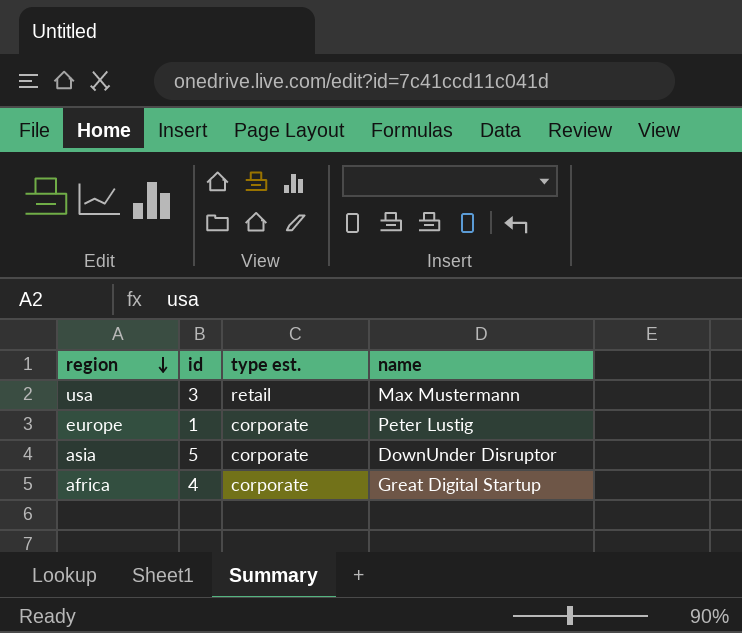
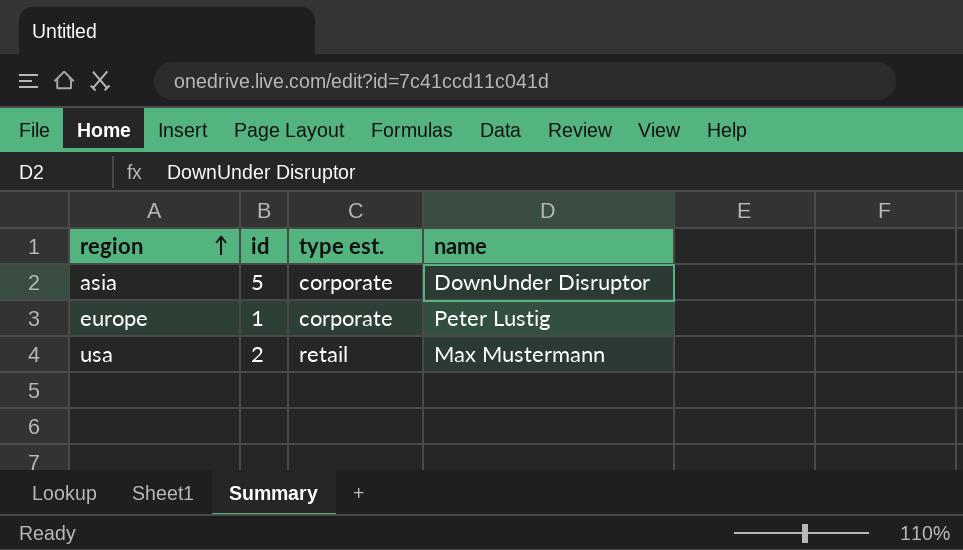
row order: region descending -> region ascending
row africa: 4 | corporate | Great Digital Startup -> none
usa | id: 3 -> 2

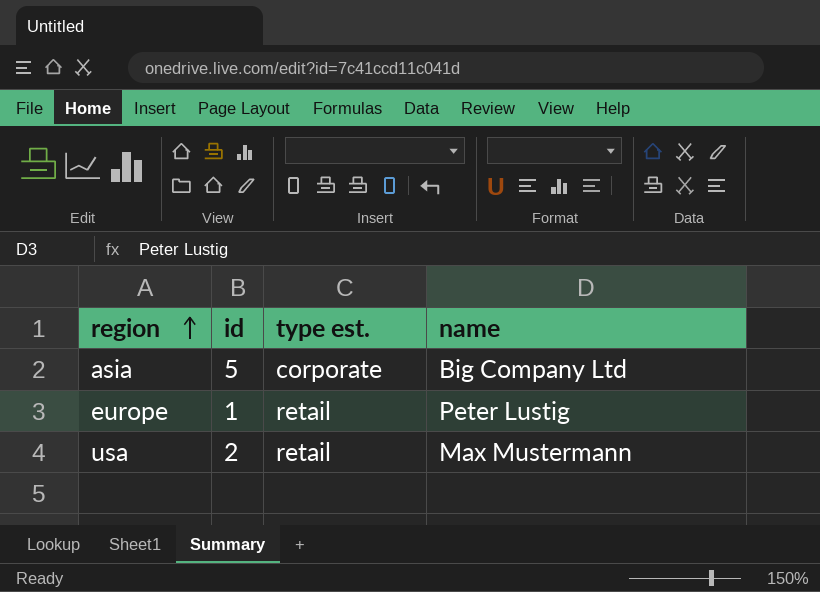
asia | name: DownUnder Disruptor -> Big Company Ltd
europe | type est.: corporate -> retail

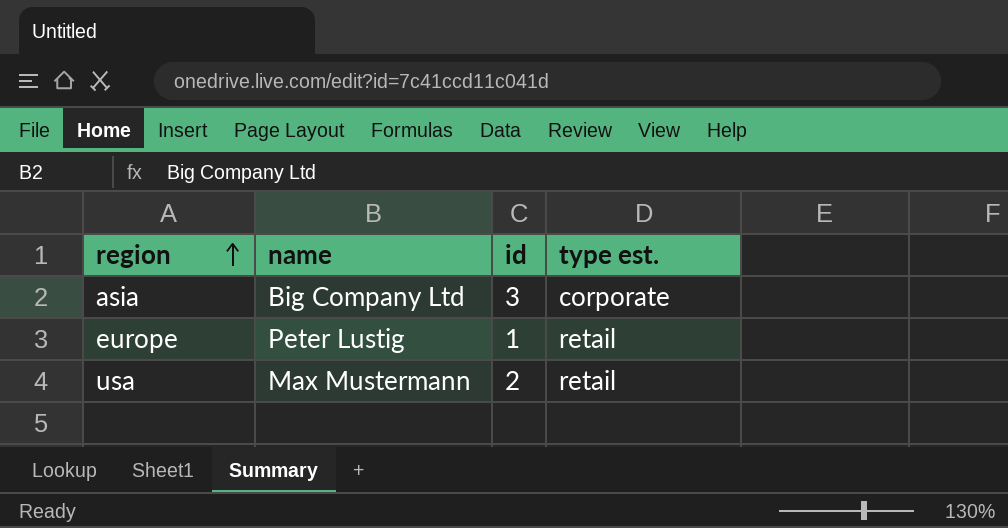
column name | position: 4 -> 2
asia | id: 5 -> 3

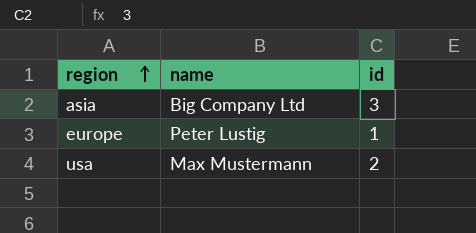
column type est. | position: 4 -> none

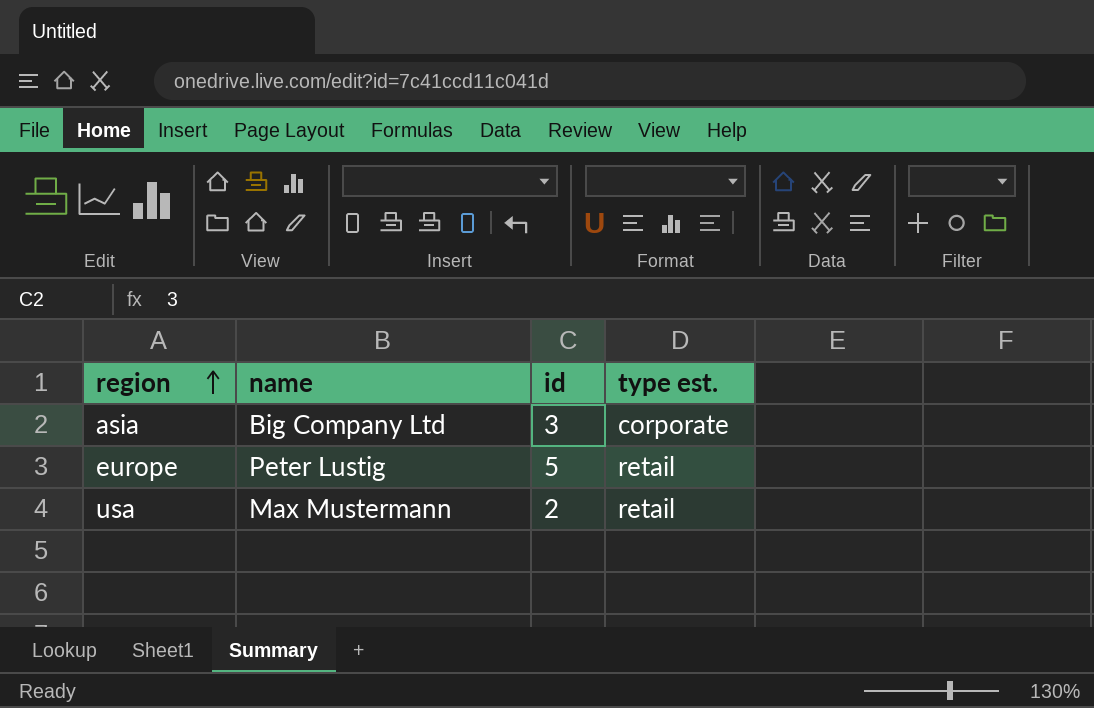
column type est. | position: none -> 4
europe | id: 1 -> 5

